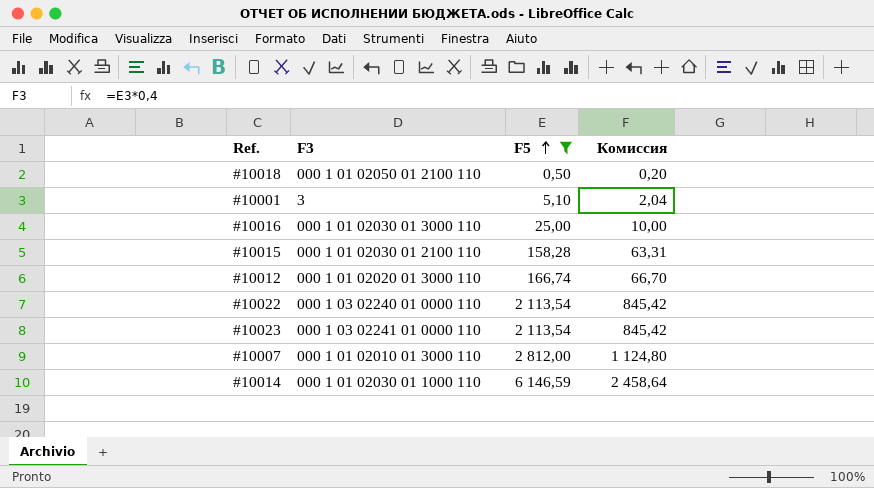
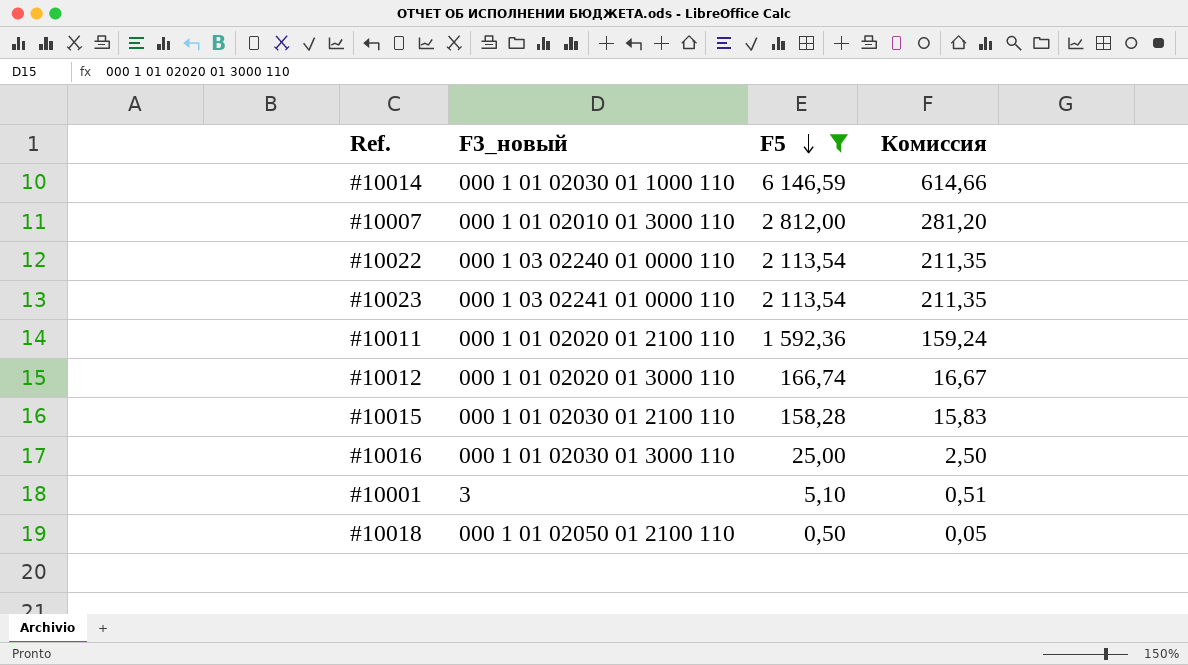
row order: F5 ascending -> F5 descending
column name: F3 -> F3_новый
column Комиссия | formula: [F5] * 0,4 -> [F5] * 0,1
row #10011: none -> 000 1 01 02020 01 2100 110 | 1 592,36 | 159,24

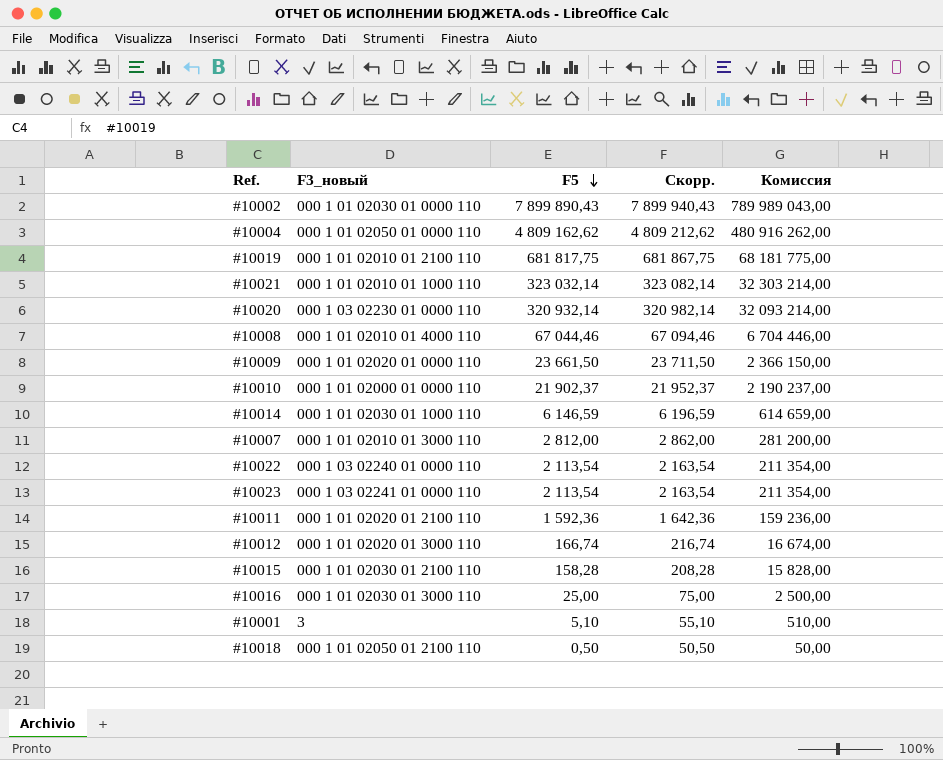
filter: F5 <= 6 146,59 -> none
column Скорр. | formula: none -> [F5] + 50
column Комиссия | formula: [F5] * 0,1 -> [F5] * 100

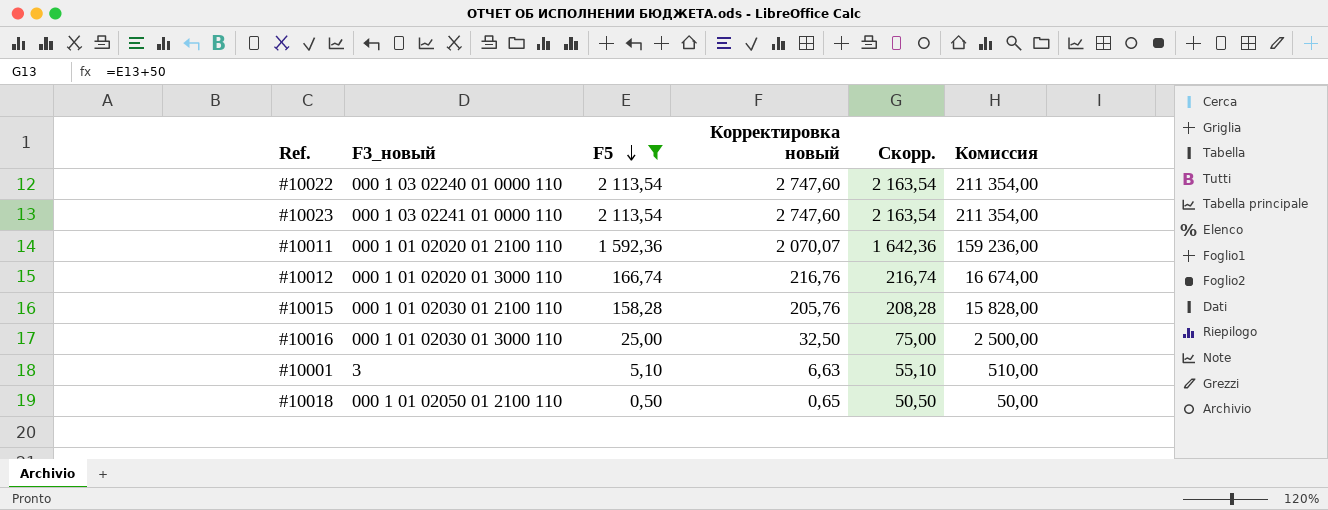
filter: none -> F5 <= 2 113,54
column Корректировка новый | formula: none -> [F5] * 1,3

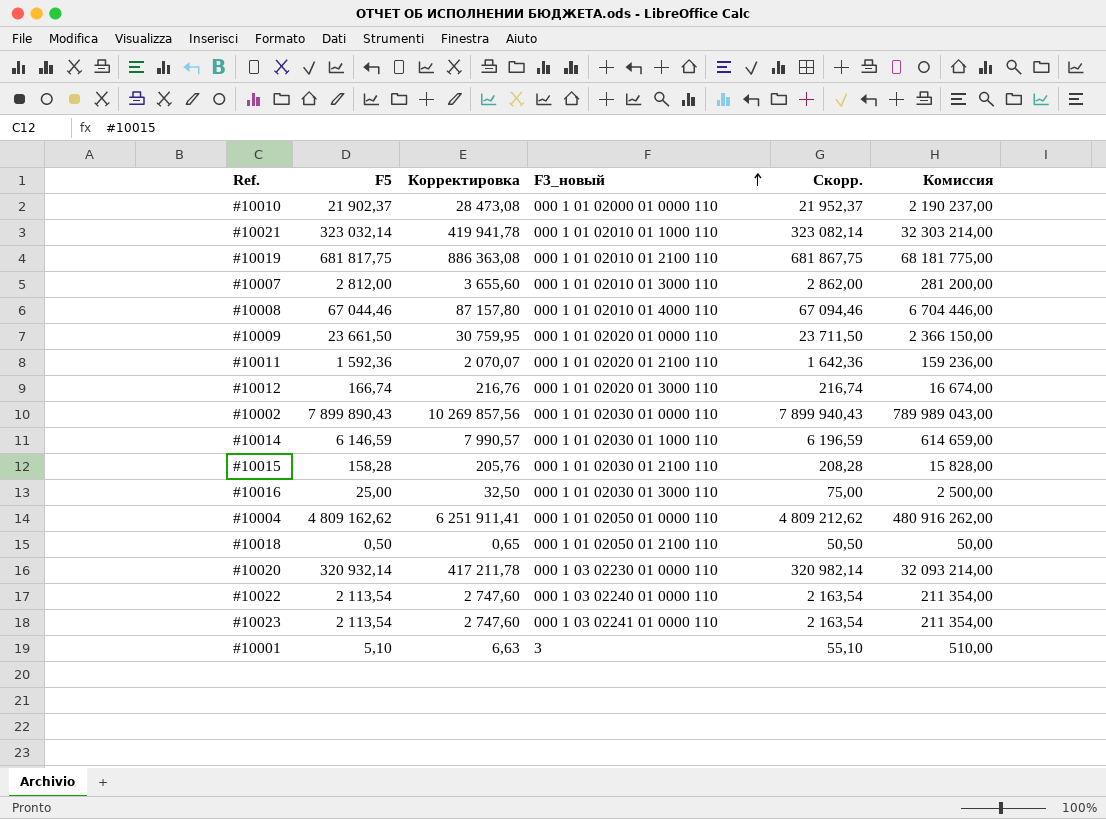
filter: F5 <= 2 113,54 -> none
row order: F5 descending -> F3_новый ascending
column name: Корректировка новый -> Корректировка
column F3_новый | position: 2 -> 4

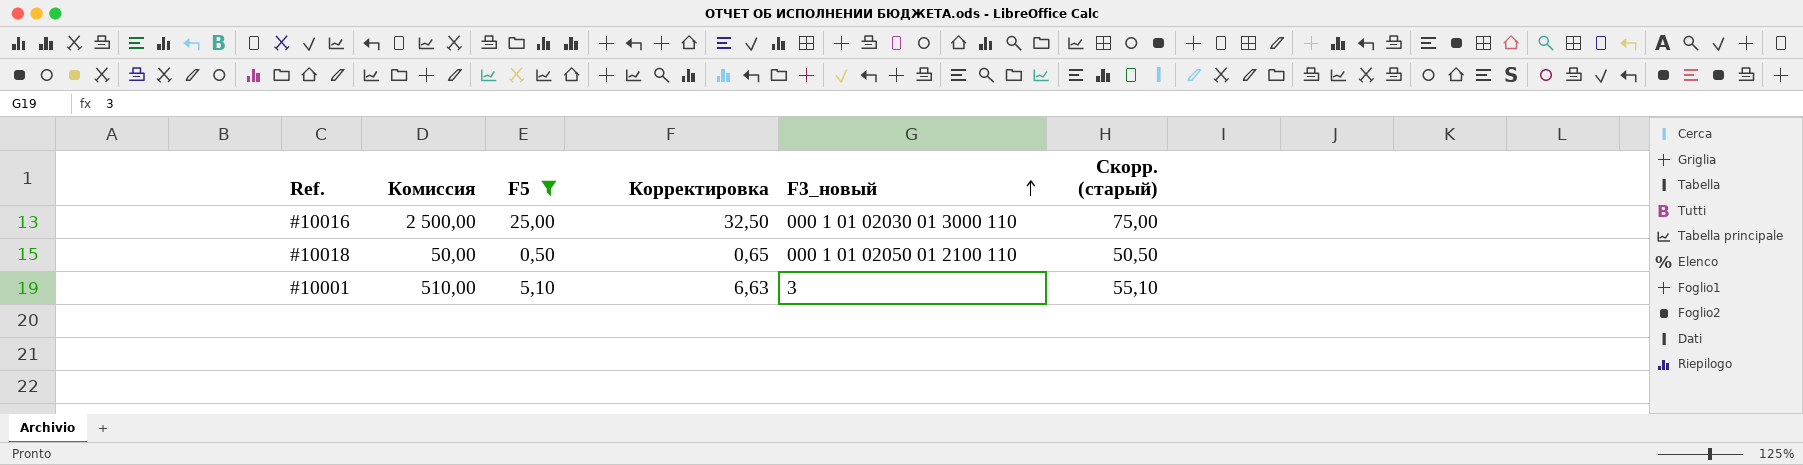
filter: none -> F5 <= 25,00
column Комиссия | position: 6 -> 2
column name: Скорр. -> Скорр. (старый)

